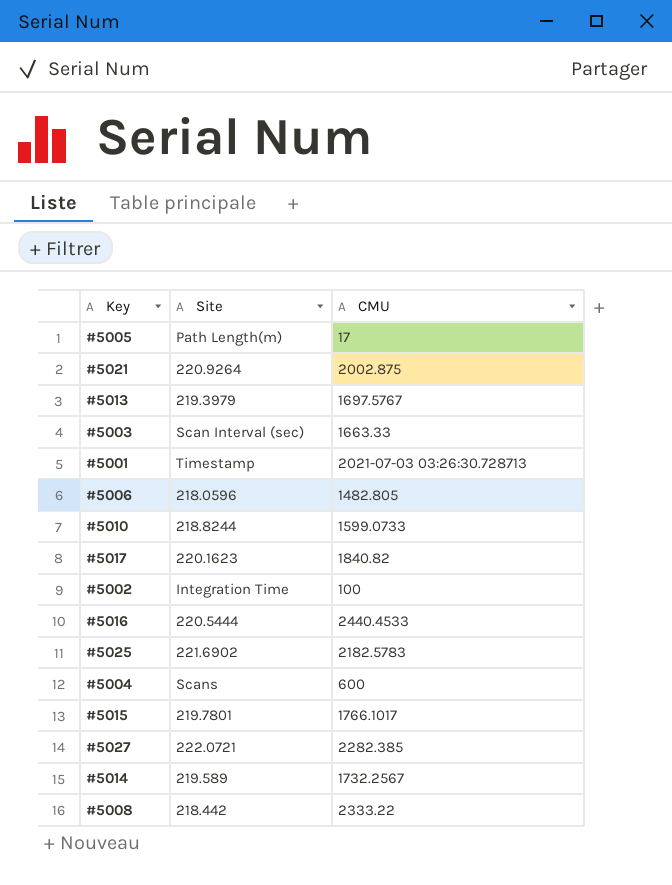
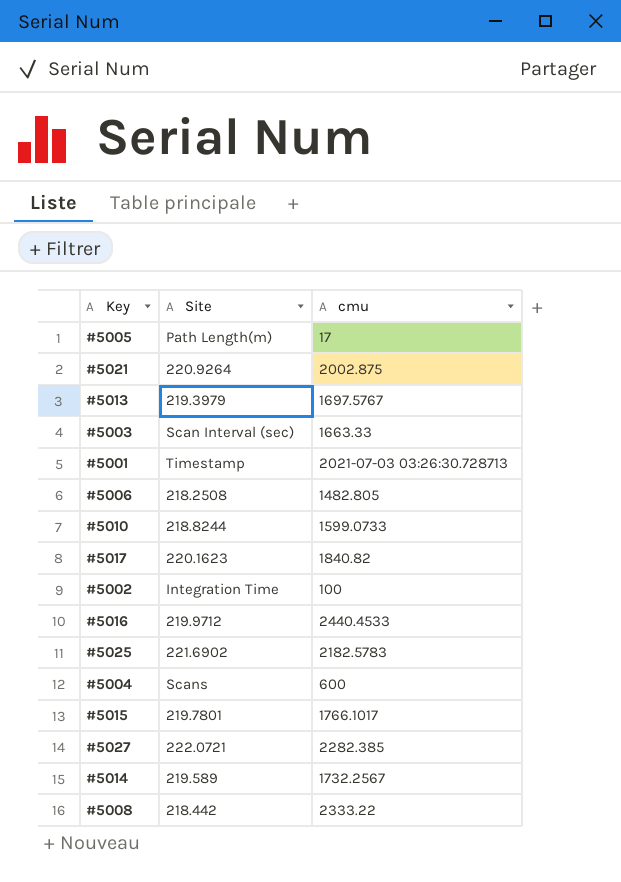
column name: CMU -> cmu
#5006 | Site: 218.0596 -> 218.2508
#5016 | Site: 220.5444 -> 219.9712

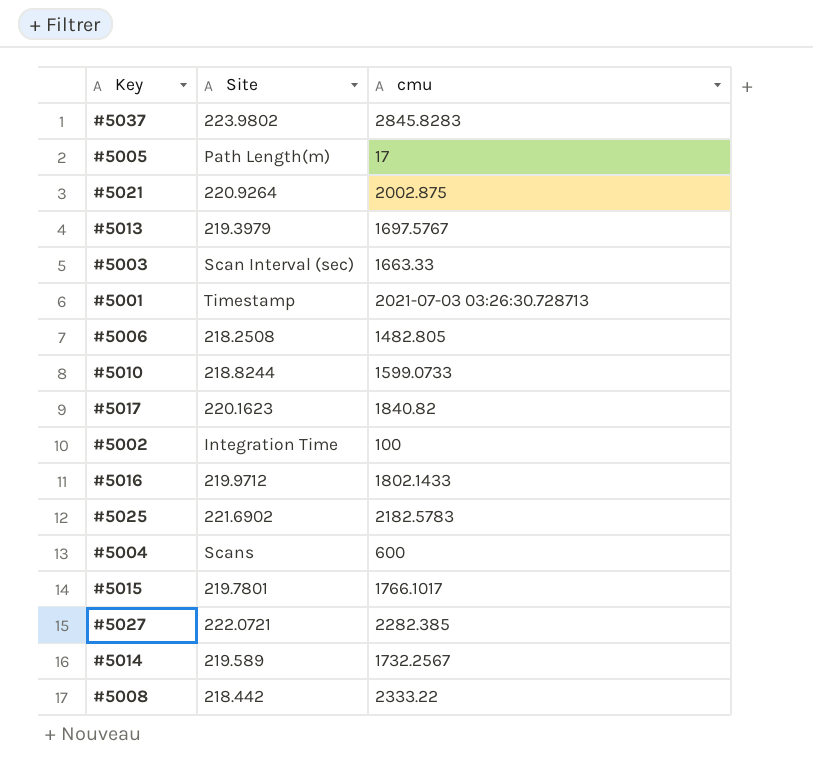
row #5037: none -> 223.9802 | 2845.8283
#5016 | cmu: 2440.4533 -> 1802.1433

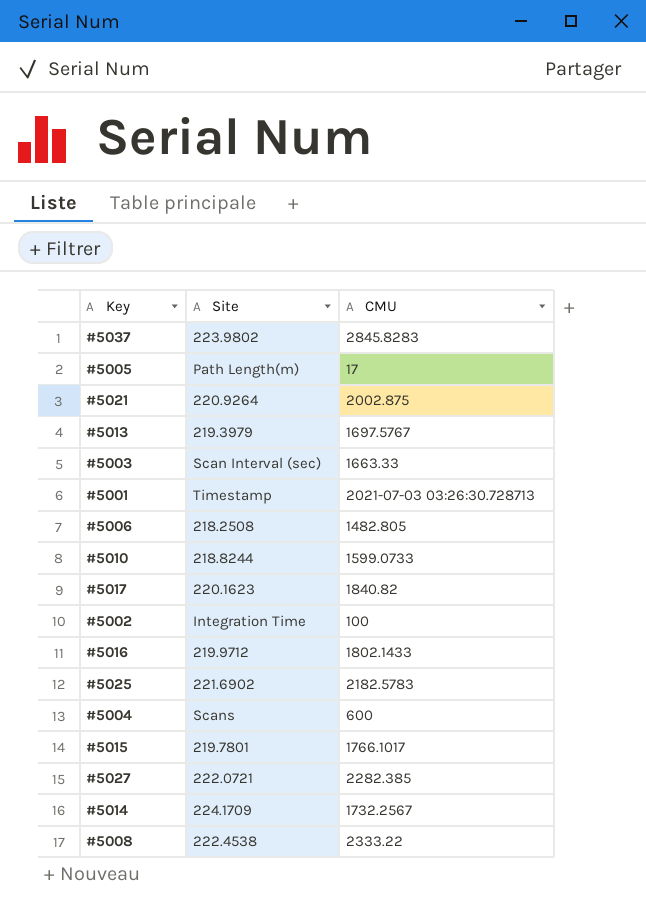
column name: cmu -> CMU
#5014 | Site: 219.589 -> 224.1709
#5008 | Site: 218.442 -> 222.4538

